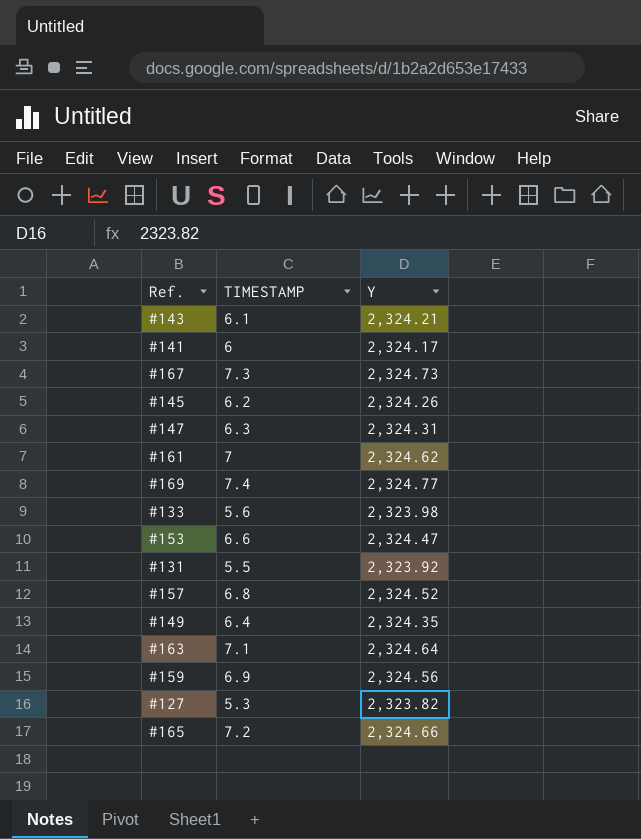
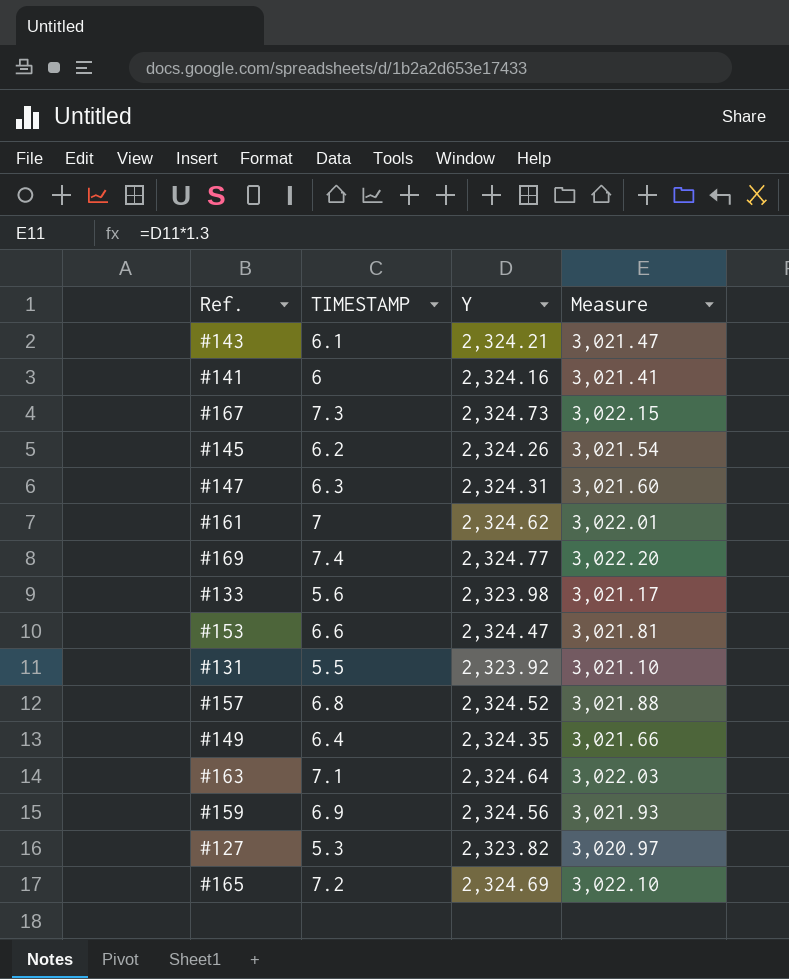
column Measure | formula: none -> [Y] * 1.3
#141 | Y: 2,324.17 -> 2,324.16
#165 | Y: 2,324.66 -> 2,324.69

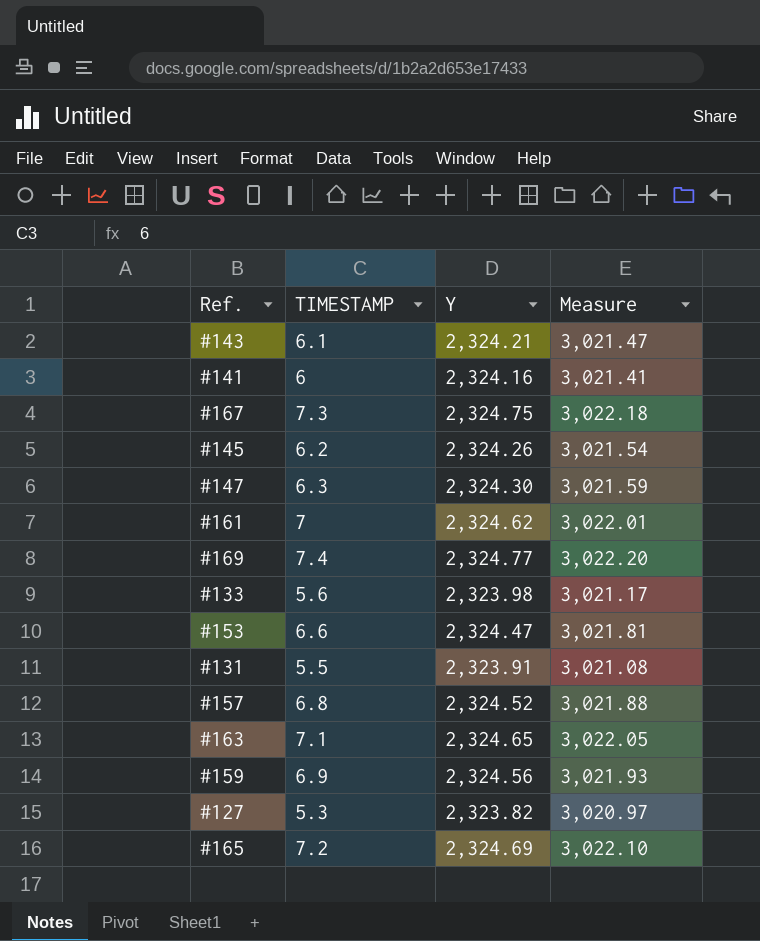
row #149: 6.4 | 2,324.35 | 3,021.66 -> none
#167 | Y: 2,324.73 -> 2,324.75
#167 | Measure: 3,022.15 -> 3,022.18
#147 | Y: 2,324.31 -> 2,324.30
#147 | Measure: 3,021.60 -> 3,021.59
#131 | Y: 2,323.92 -> 2,323.91
#131 | Measure: 3,021.10 -> 3,021.08
#163 | Y: 2,324.64 -> 2,324.65
#163 | Measure: 3,022.03 -> 3,022.05

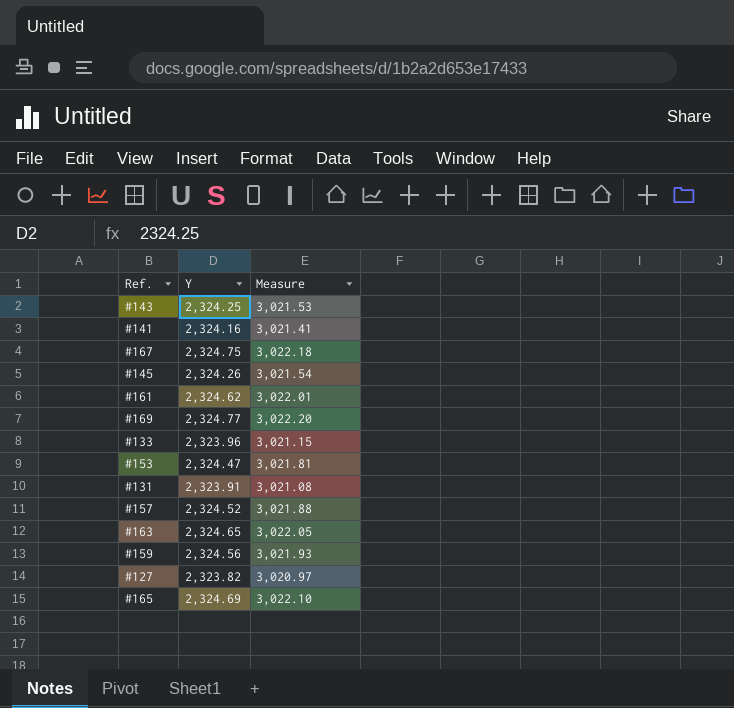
column TIMESTAMP | position: 2 -> none
row #147: 6.3 | 2,324.30 | 3,021.59 -> none
#143 | Y: 2,324.21 -> 2,324.25
#143 | Measure: 3,021.47 -> 3,021.53
#133 | Y: 2,323.98 -> 2,323.96
#133 | Measure: 3,021.17 -> 3,021.15

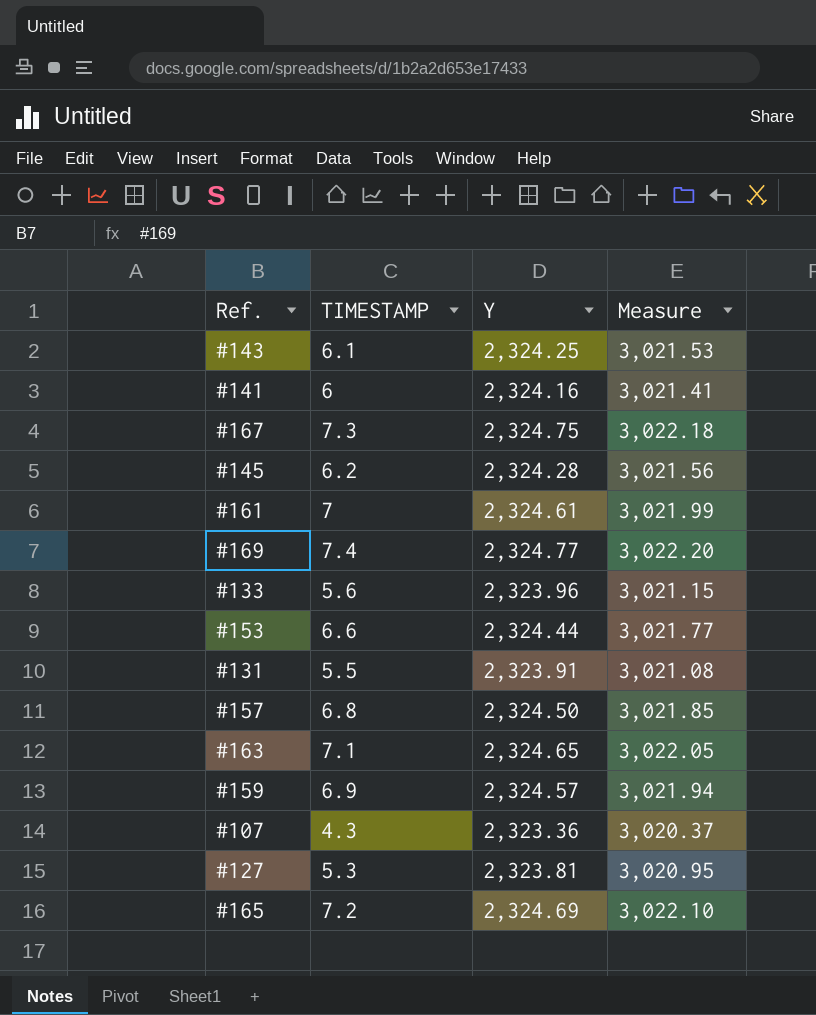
column TIMESTAMP | position: none -> 2
#145 | Y: 2,324.26 -> 2,324.28
#145 | Measure: 3,021.54 -> 3,021.56
#161 | Y: 2,324.62 -> 2,324.61
#161 | Measure: 3,022.01 -> 3,021.99
#153 | Y: 2,324.47 -> 2,324.44
#153 | Measure: 3,021.81 -> 3,021.77
#157 | Y: 2,324.52 -> 2,324.50
#157 | Measure: 3,021.88 -> 3,021.85
#159 | Y: 2,324.56 -> 2,324.57
#159 | Measure: 3,021.93 -> 3,021.94
row #107: none -> 4.3 | 2,323.36 | 3,020.37
#127 | Y: 2,323.82 -> 2,323.81
#127 | Measure: 3,020.97 -> 3,020.95

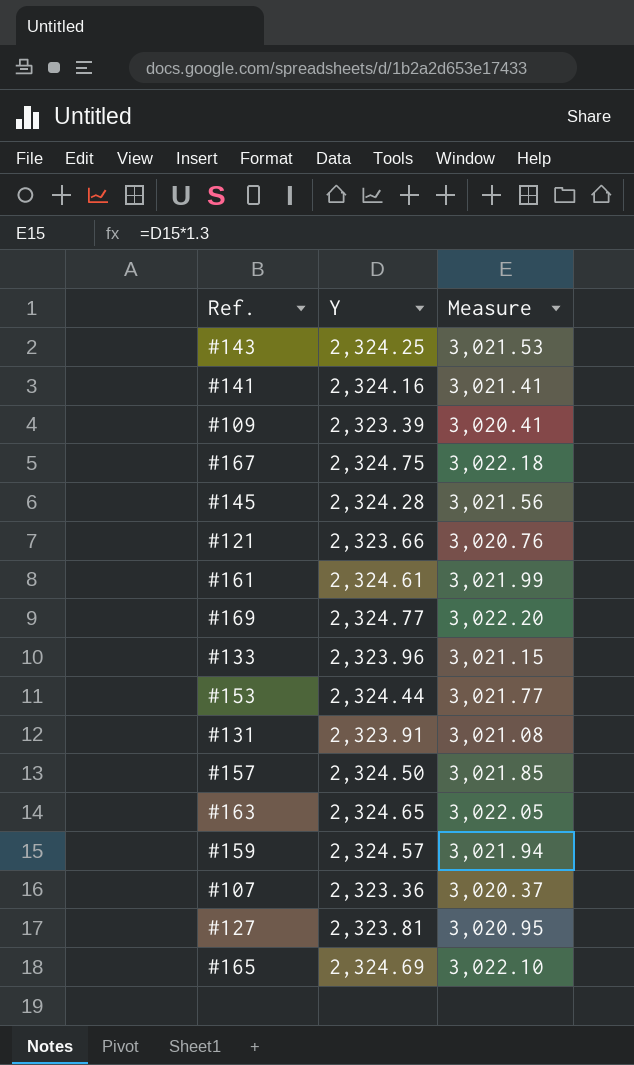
column TIMESTAMP | position: 2 -> none
row #109: none -> 2,323.39 | 3,020.41
row #121: none -> 2,323.66 | 3,020.76

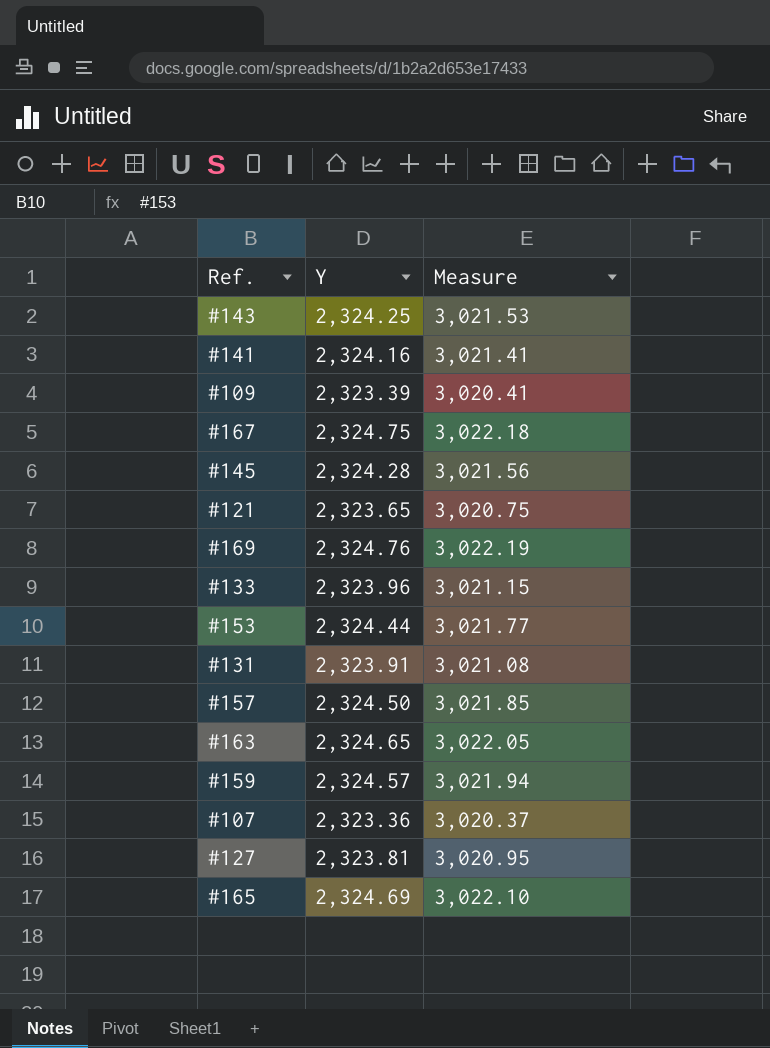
row #161: 2,324.61 | 3,021.99 -> none
#121 | Y: 2,323.66 -> 2,323.65
#121 | Measure: 3,020.76 -> 3,020.75
#169 | Y: 2,324.77 -> 2,324.76
#169 | Measure: 3,022.20 -> 3,022.19

